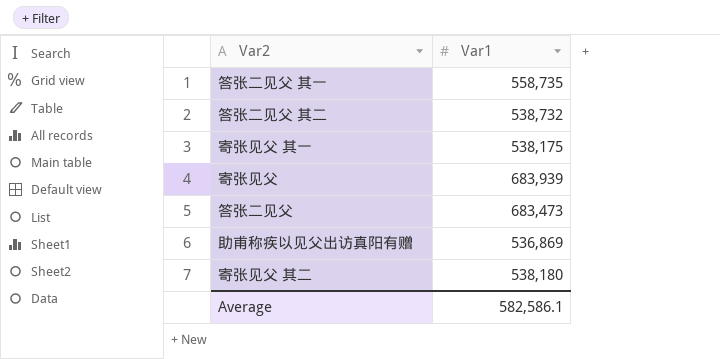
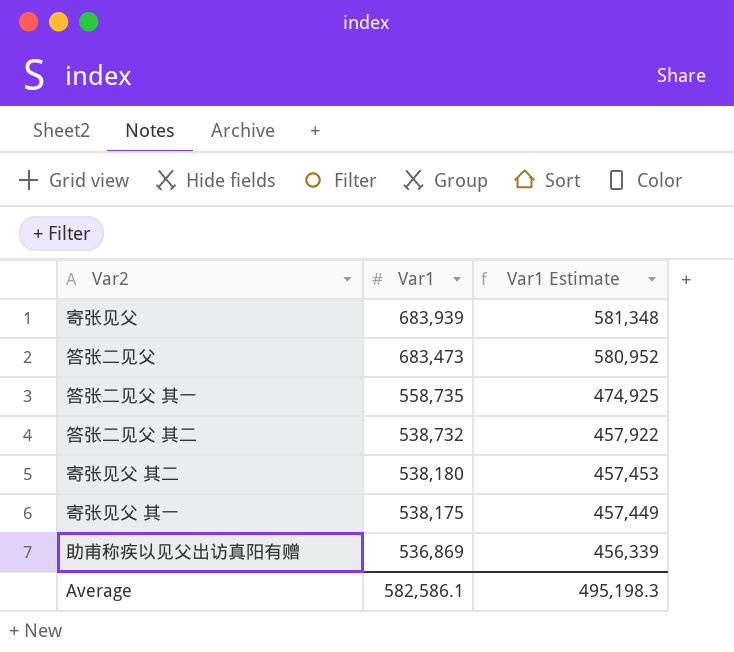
row order: none -> Var1 descending
column Var1 Estimate | formula: none -> [Var1] * 0.85

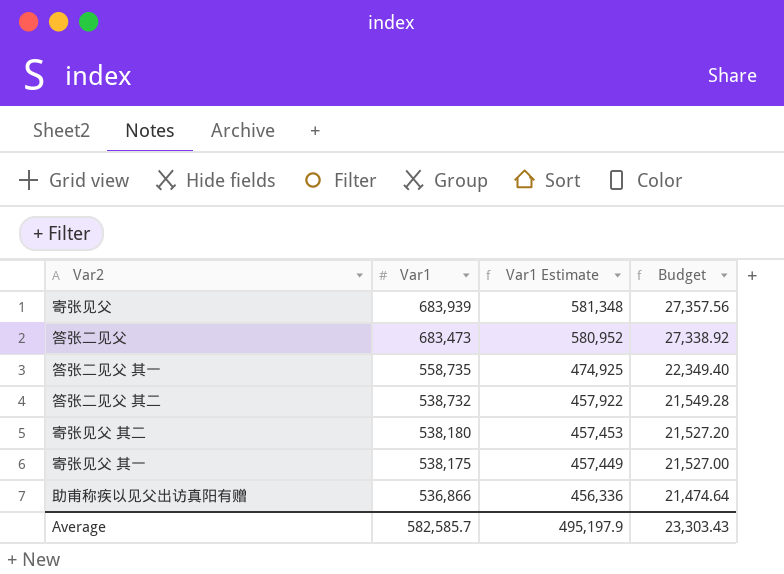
column Budget | formula: none -> [Var1] * 0.04
助甫称疾以见父出访真阳有赠 | Var1: 536,869 -> 536,866
助甫称疾以见父出访真阳有赠 | Var1 Estimate: 456,339 -> 456,336
Average | Var1: 582,586.1 -> 582,585.7
Average | Var1 Estimate: 495,198.3 -> 495,197.9

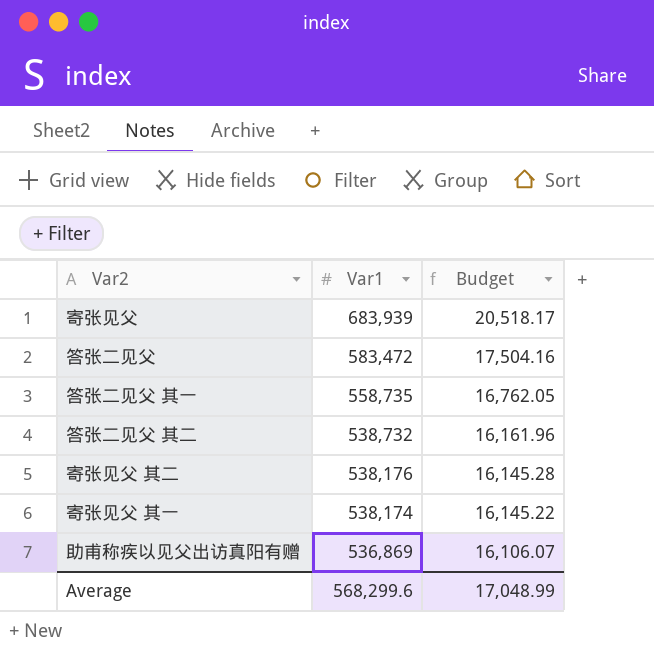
column Var1 Estimate | formula: [Var1] * 0.85 -> none
column Budget | formula: [Var1] * 0.04 -> [Var1] * 0.03
答张二见父 | Var1: 683,473 -> 583,472
寄张见父 其二 | Var1: 538,180 -> 538,176
寄张见父 其一 | Var1: 538,175 -> 538,174
助甫称疾以见父出访真阳有赠 | Var1: 536,866 -> 536,869
Average | Var1: 582,585.7 -> 568,299.6
Average | Budget: 23,303.43 -> 17,048.99

